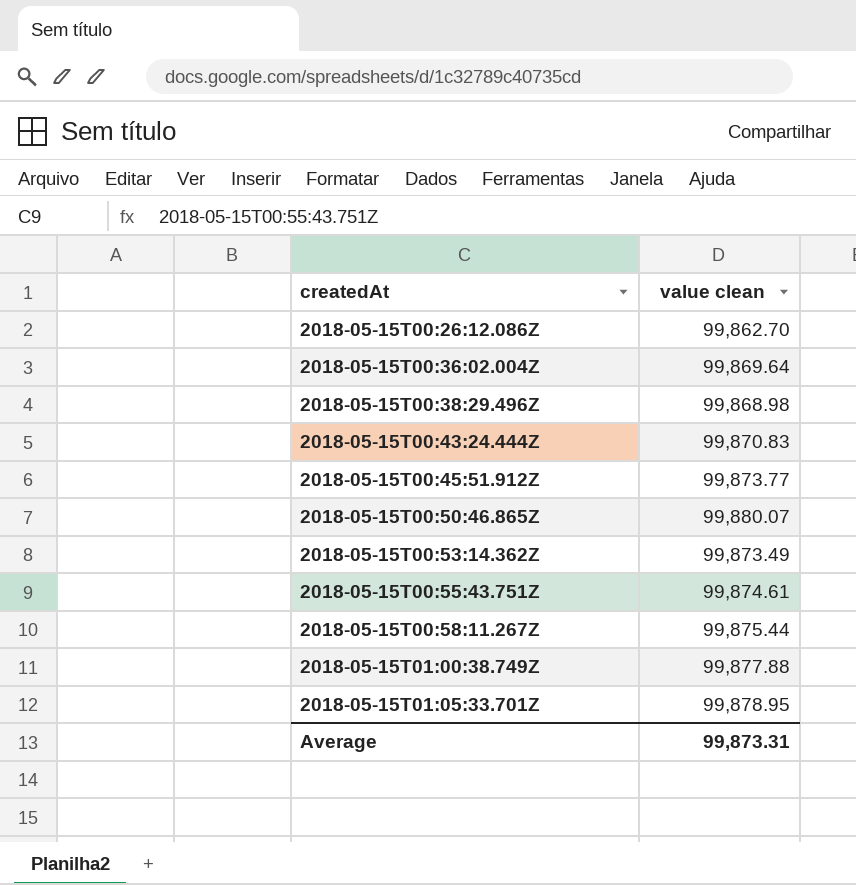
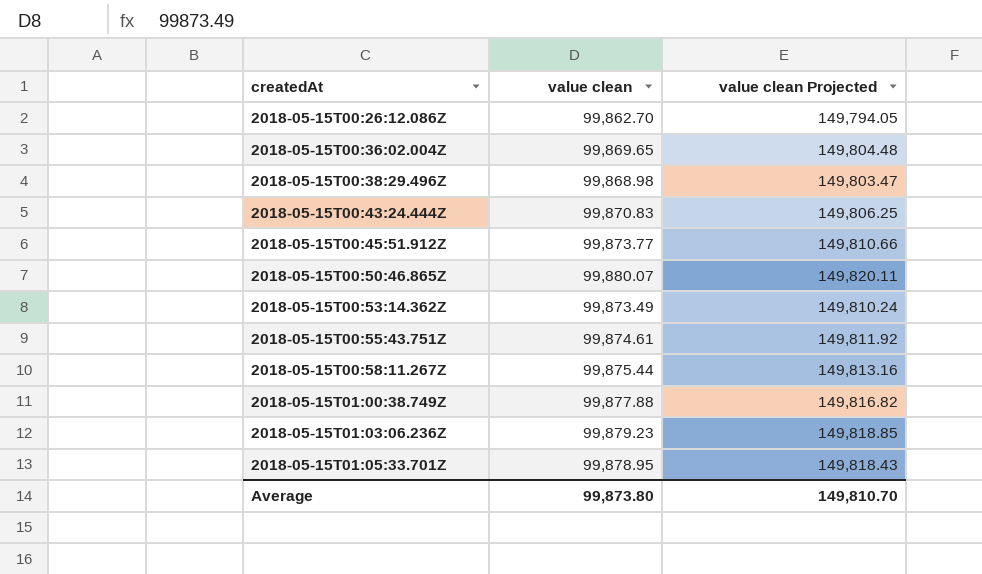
column value clean Projected | formula: none -> [value clean] * 1.5
2018-05-15T00:36:02.004Z | value clean: 99,869.64 -> 99,869.65
row 2018-05-15T01:03:06.236Z: none -> 99,879.23 | 149,818.85
Average | value clean: 99,873.31 -> 99,873.80

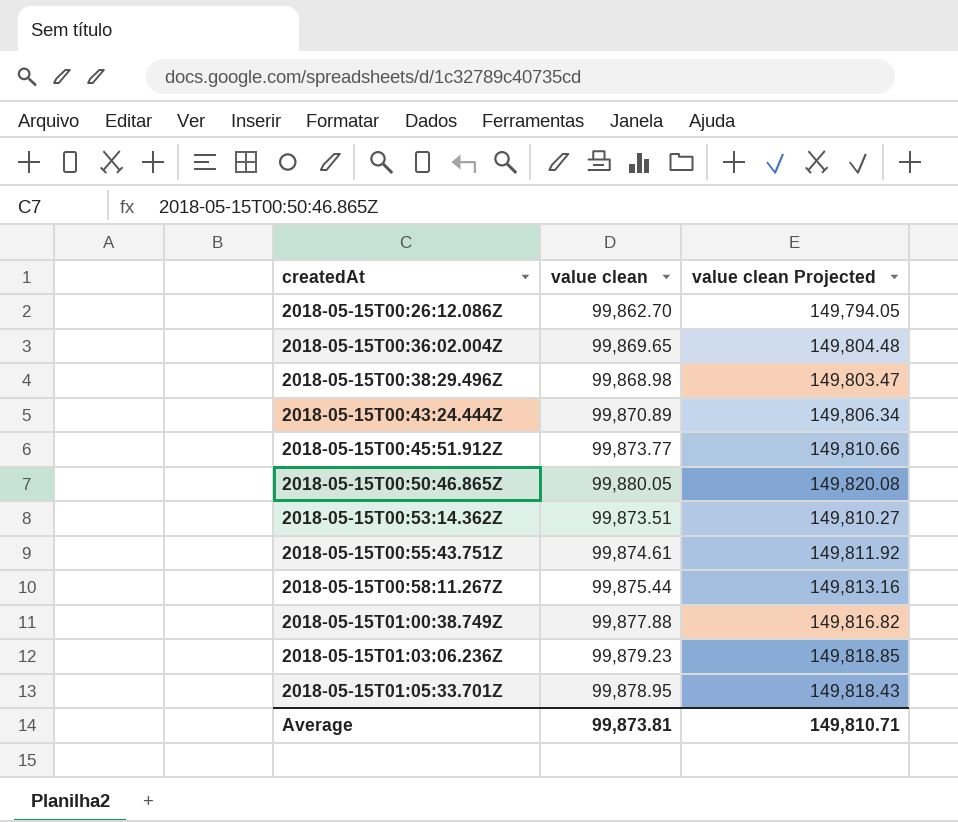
2018-05-15T00:43:24.444Z | value clean: 99,870.83 -> 99,870.89
2018-05-15T00:43:24.444Z | value clean Projected: 149,806.25 -> 149,806.34
2018-05-15T00:50:46.865Z | value clean: 99,880.07 -> 99,880.05
2018-05-15T00:50:46.865Z | value clean Projected: 149,820.11 -> 149,820.08
2018-05-15T00:53:14.362Z | value clean: 99,873.49 -> 99,873.51
2018-05-15T00:53:14.362Z | value clean Projected: 149,810.24 -> 149,810.27
Average | value clean: 99,873.80 -> 99,873.81
Average | value clean Projected: 149,810.70 -> 149,810.71

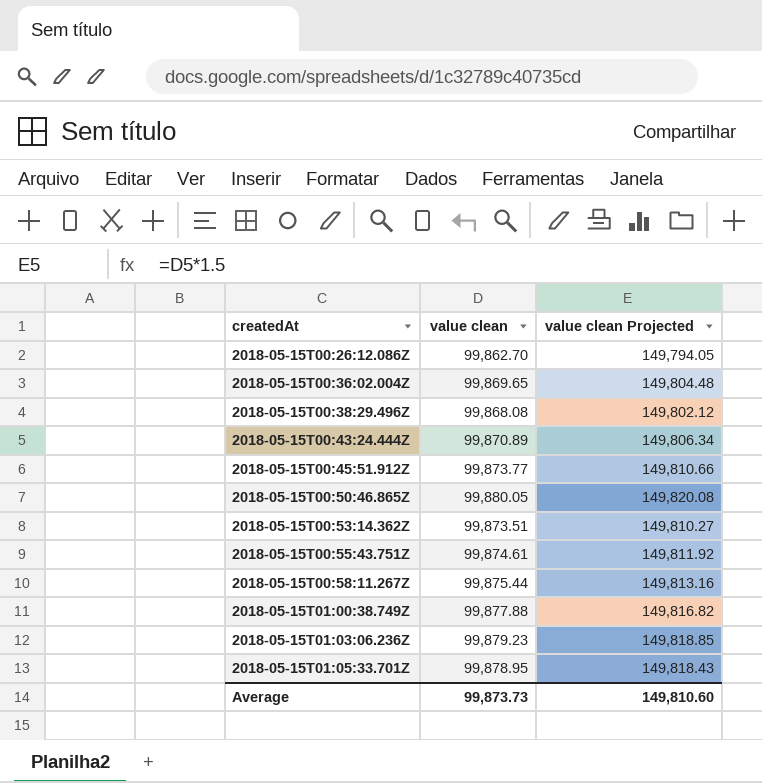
2018-05-15T00:38:29.496Z | value clean: 99,868.98 -> 99,868.08
2018-05-15T00:38:29.496Z | value clean Projected: 149,803.47 -> 149,802.12
Average | value clean: 99,873.81 -> 99,873.73
Average | value clean Projected: 149,810.71 -> 149,810.60

